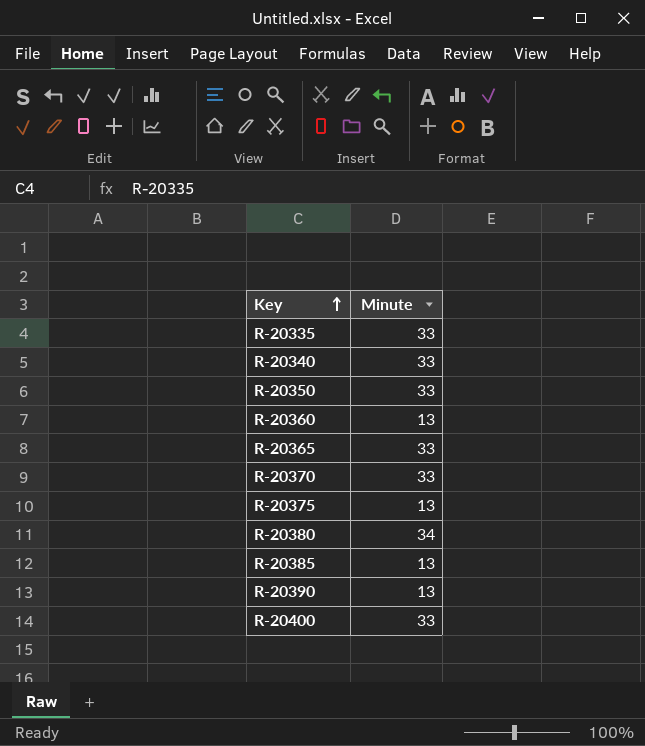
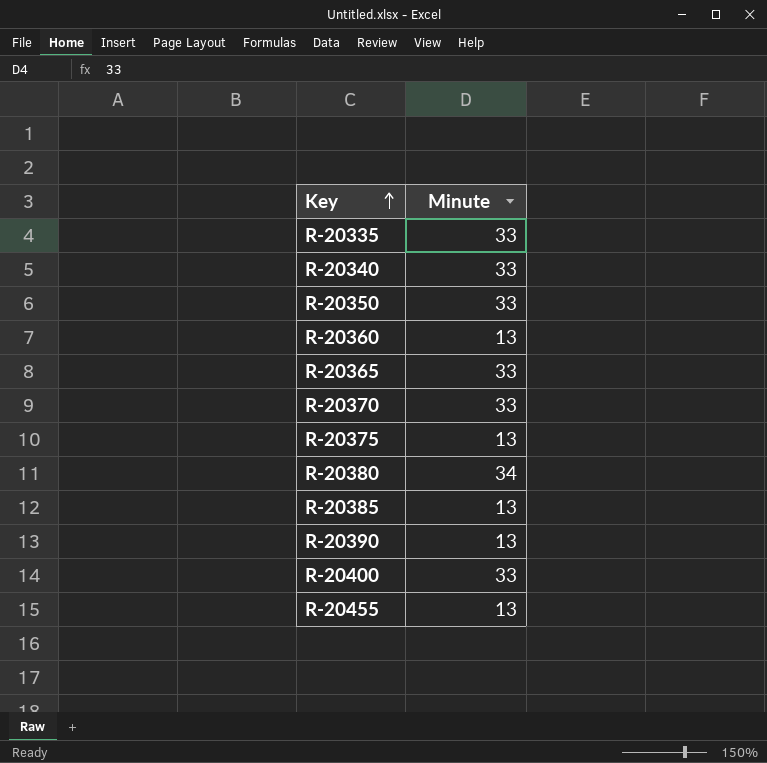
row R-20455: none -> 13

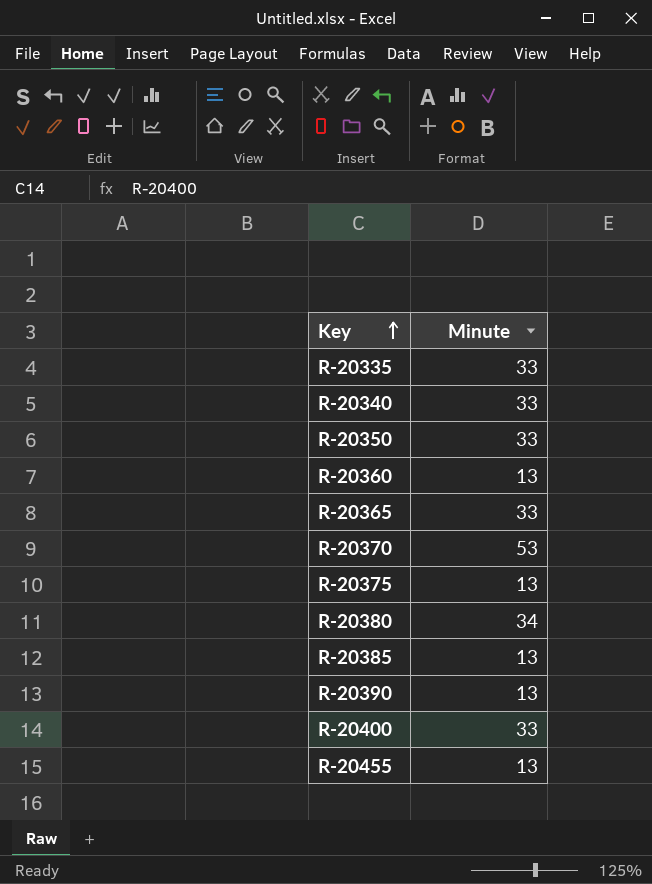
R-20370 | Minute: 33 -> 53

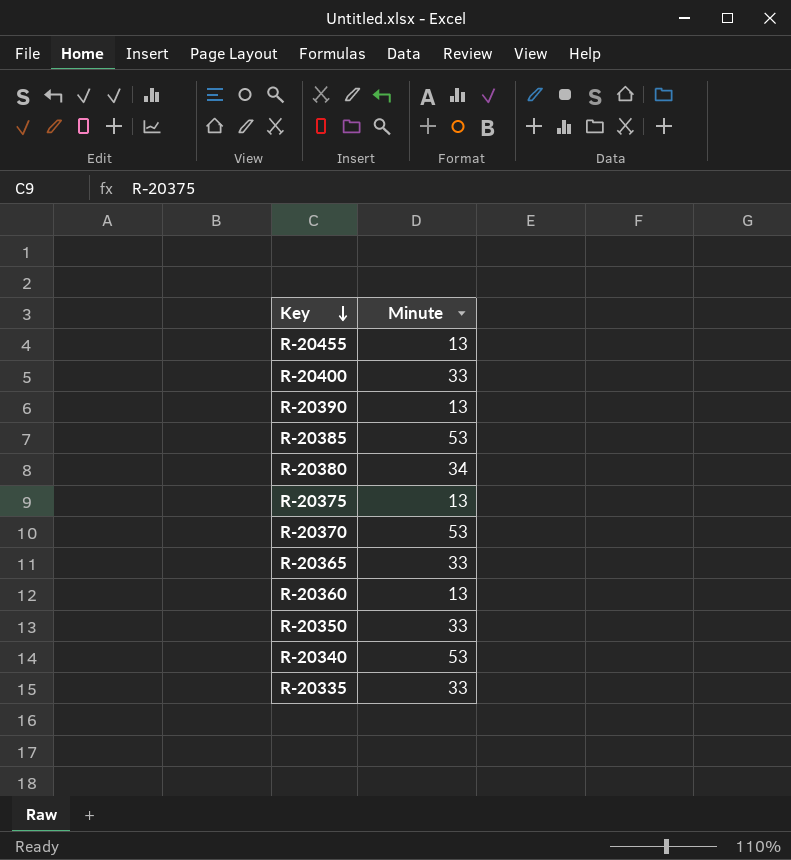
row order: Key ascending -> Key descending
R-20385 | Minute: 13 -> 53
R-20340 | Minute: 33 -> 53

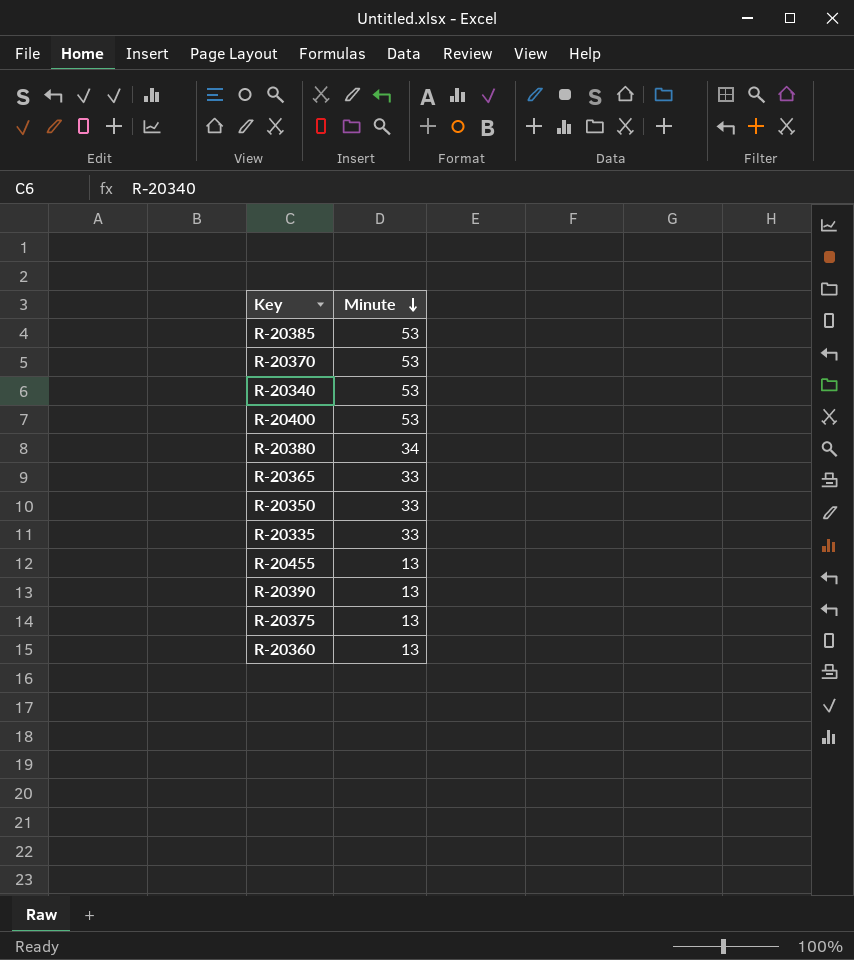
row order: Key descending -> Minute descending
R-20400 | Minute: 33 -> 53

